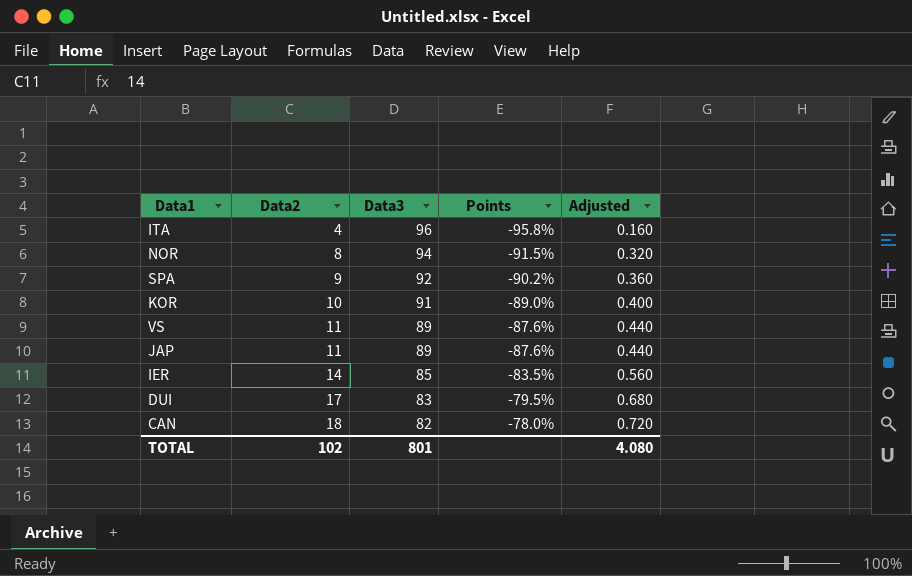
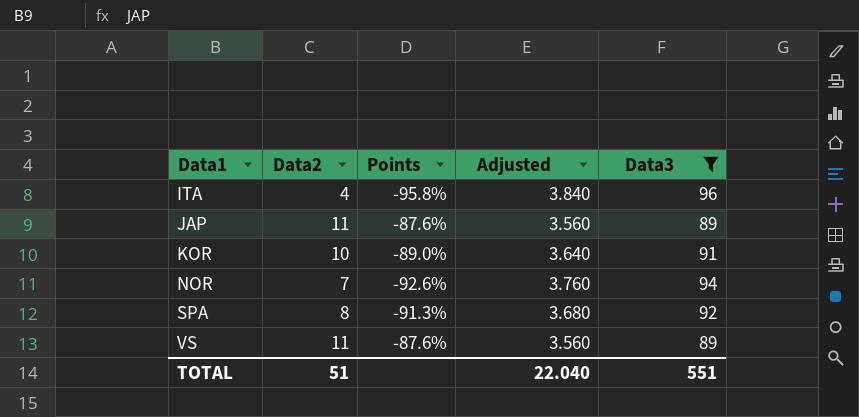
filter: none -> Data3 >= 89
row order: Data2 ascending -> Data1 ascending
column Adjusted | formula: [Data2] * 0.04 -> [Data3] * 0.04
column Data3 | position: 3 -> 5
NOR | Data2: 8 -> 7
NOR | Points: -91.5% -> -92.6%
SPA | Data2: 9 -> 8
SPA | Points: -90.2% -> -91.3%
TOTAL | Data2: 102 -> 51
TOTAL | Adjusted: 4.080 -> 22.040
TOTAL | Data3: 801 -> 551

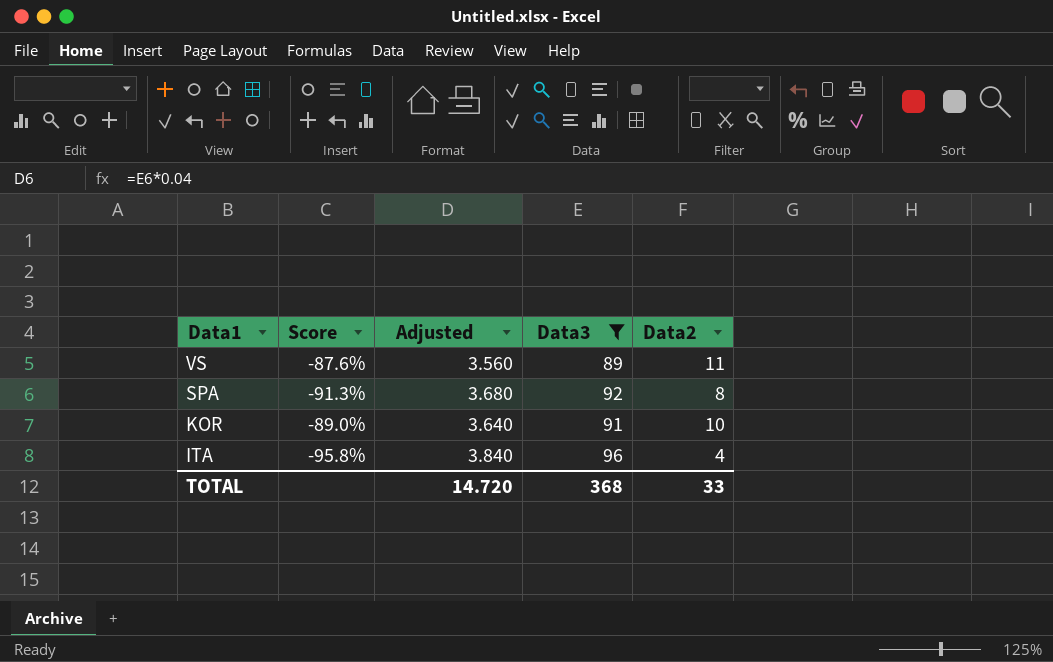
row order: Data1 ascending -> Data1 descending
column name: Points -> Score
column Data2 | position: 2 -> 5
row JAP: 11 | -87.6% | 3.560 | 89 -> none
row NOR: 7 | -92.6% | 3.760 | 94 -> none
TOTAL | Adjusted: 22.040 -> 14.720
TOTAL | Data3: 551 -> 368
TOTAL | Data2: 51 -> 33

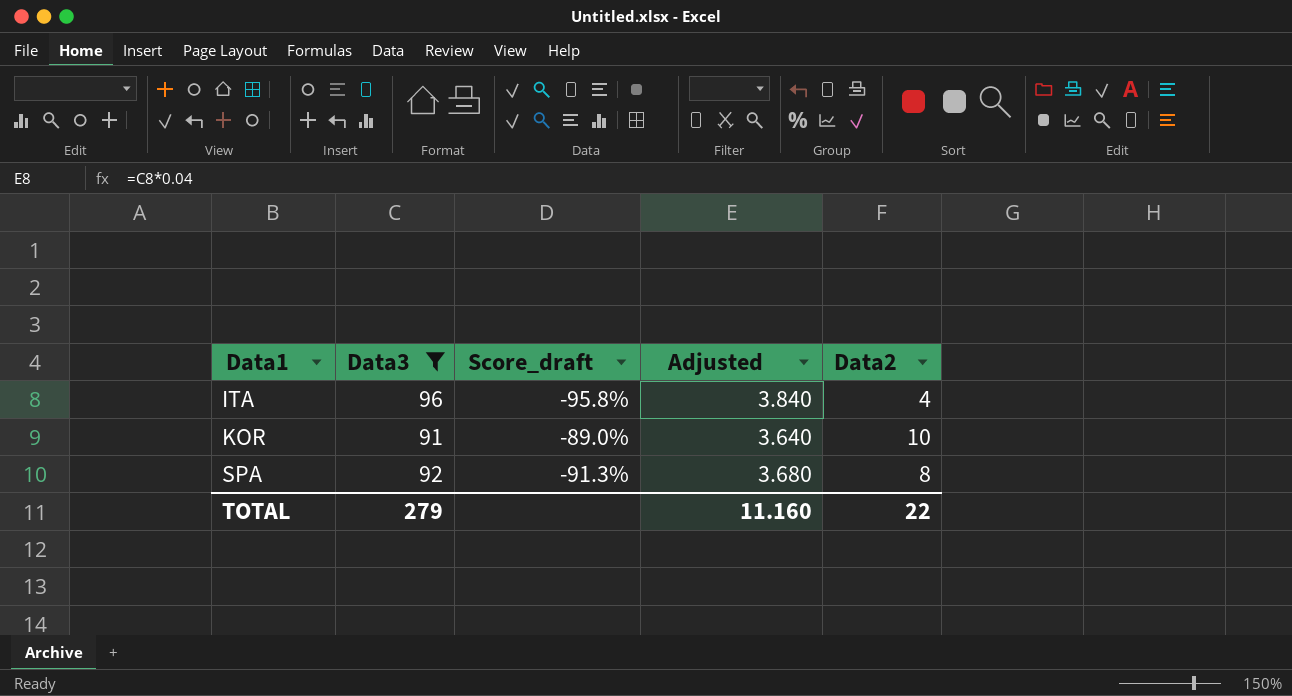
row order: Data1 descending -> Data1 ascending
column Data3 | position: 4 -> 2
column name: Score -> Score_draft
row VS: -87.6% | 3.560 | 89 | 11 -> none
TOTAL | Data3: 368 -> 279
TOTAL | Adjusted: 14.720 -> 11.160
TOTAL | Data2: 33 -> 22

